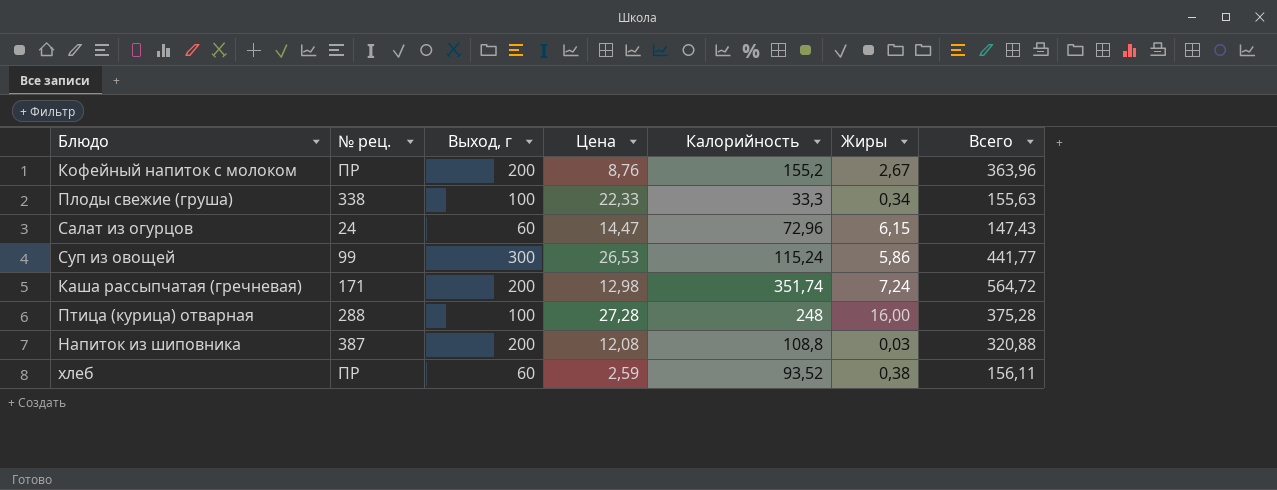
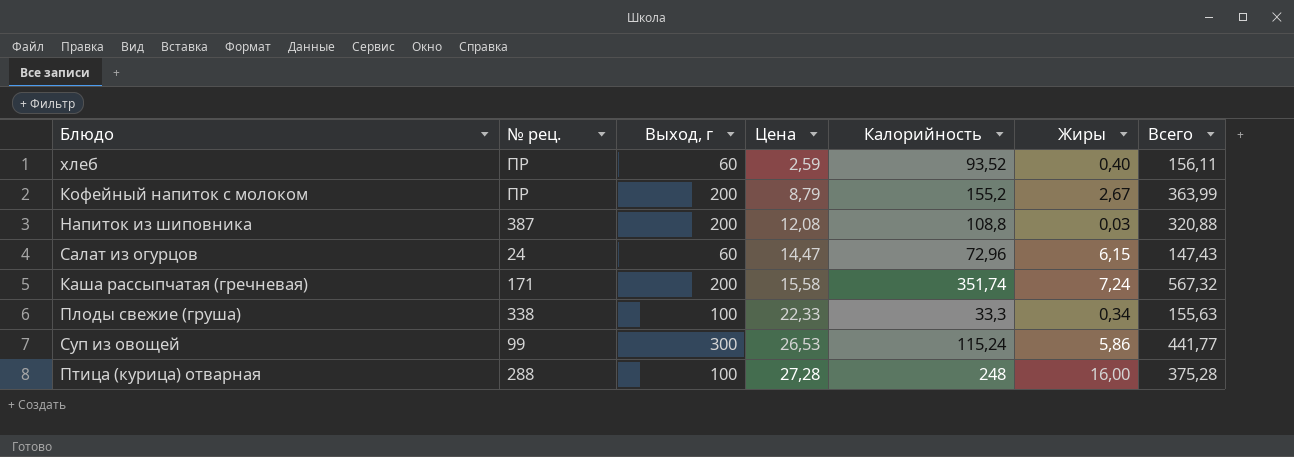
row order: none -> Цена ascending
хлеб | Жиры: 0,38 -> 0,40
Кофейный напиток с молоком | Цена: 8,76 -> 8,79
Кофейный напиток с молоком | Всего: 363,96 -> 363,99
Каша рассыпчатая (гречневая) | Цена: 12,98 -> 15,58
Каша рассыпчатая (гречневая) | Всего: 564,72 -> 567,32

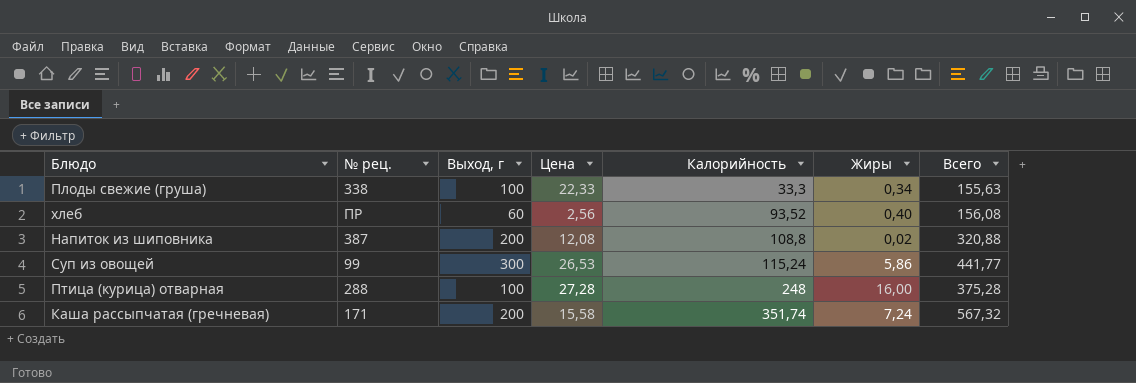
row order: Цена ascending -> Калорийность ascending
row Кофейный напиток с молоком: ПР | 200 | 8,79 | 155,2 | 2,67 | 363,99 -> none
row Салат из огурцов: 24 | 60 | 14,47 | 72,96 | 6,15 | 147,43 -> none
хлеб | Цена: 2,59 -> 2,56
хлеб | Всего: 156,11 -> 156,08
Напиток из шиповника | Жиры: 0,03 -> 0,02

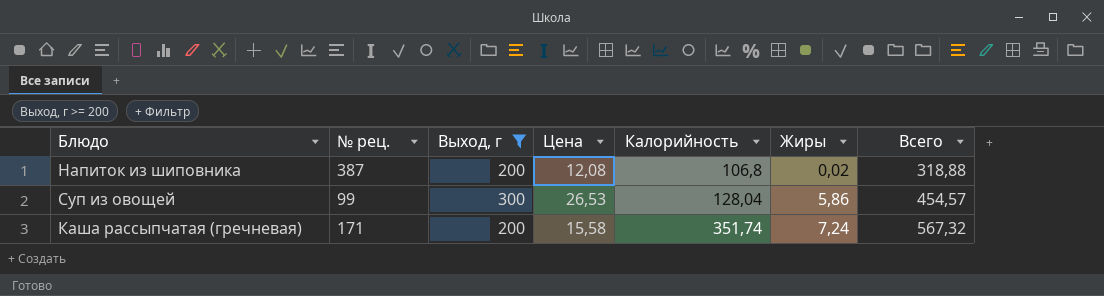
filter: none -> Выход, г >= 200
Напиток из шиповника | Калорийность: 108,8 -> 106,8
Напиток из шиповника | Всего: 320,88 -> 318,88
Суп из овощей | Калорийность: 115,24 -> 128,04
Суп из овощей | Всего: 441,77 -> 454,57

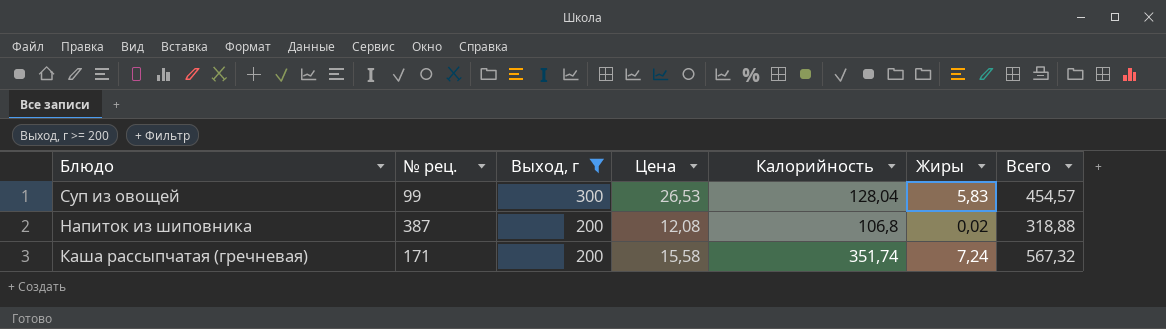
row order: Калорийность ascending -> Блюдо descending
Суп из овощей | Жиры: 5,86 -> 5,83

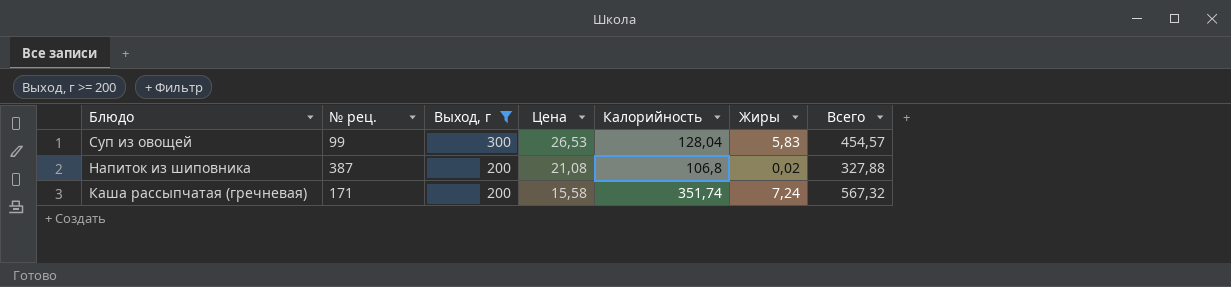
Напиток из шиповника | Цена: 12,08 -> 21,08
Напиток из шиповника | Всего: 318,88 -> 327,88

